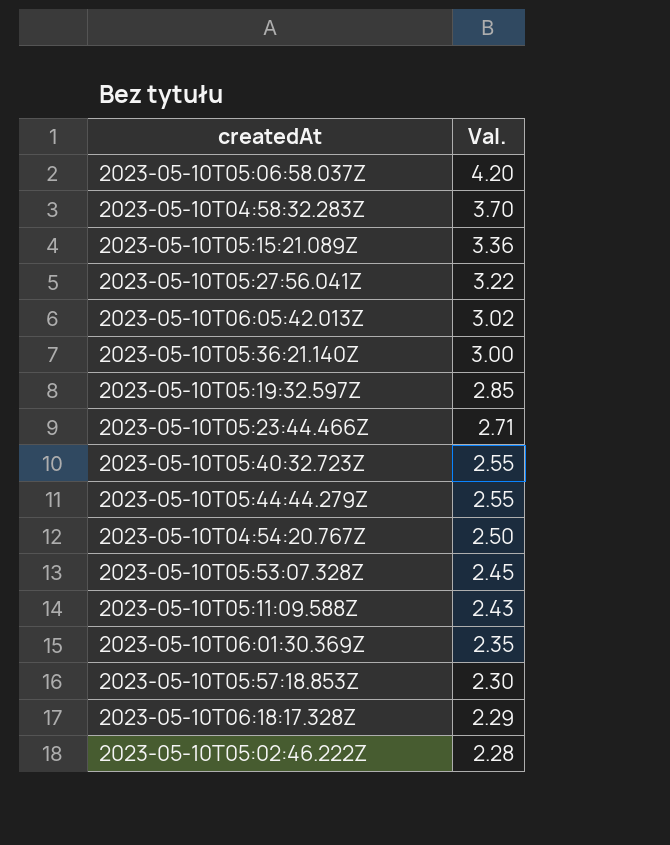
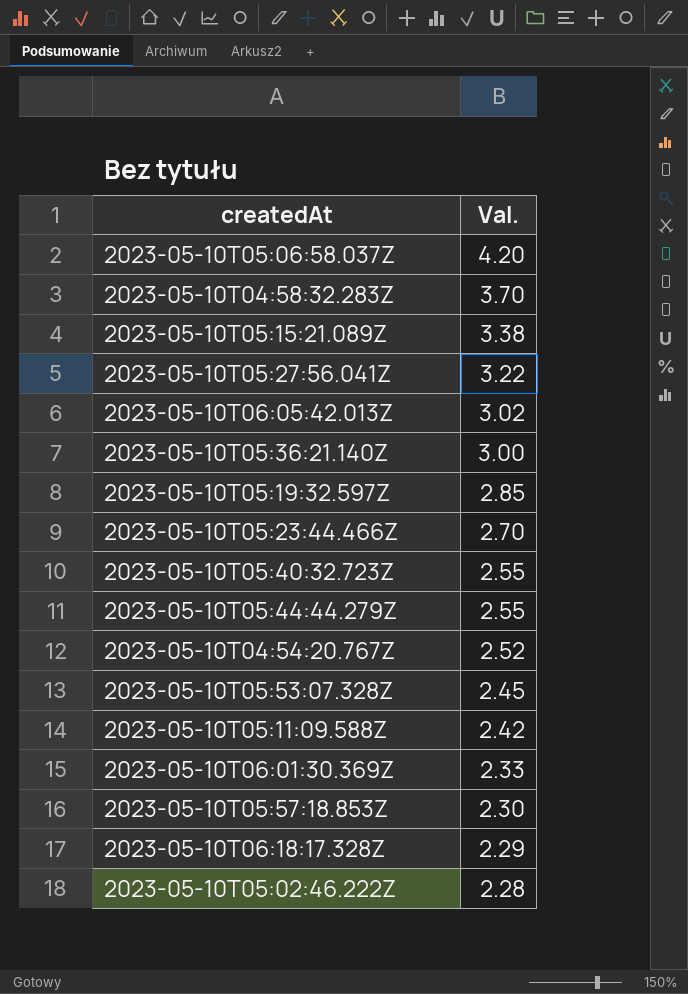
2023-05-10T05:15:21.089Z | Val.: 3.36 -> 3.38
2023-05-10T05:23:44.466Z | Val.: 2.71 -> 2.70
2023-05-10T04:54:20.767Z | Val.: 2.50 -> 2.52
2023-05-10T05:11:09.588Z | Val.: 2.43 -> 2.42
2023-05-10T06:01:30.369Z | Val.: 2.35 -> 2.33

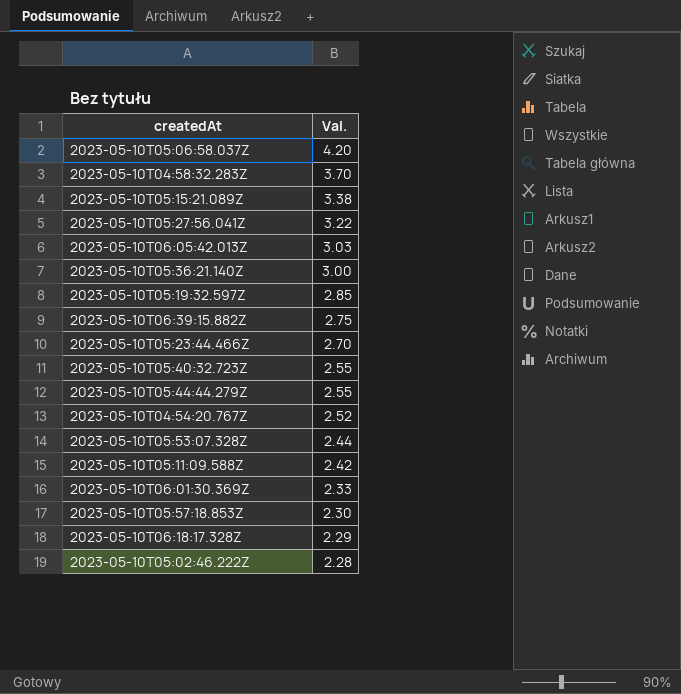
2023-05-10T06:05:42.013Z | Val.: 3.02 -> 3.03
row 2023-05-10T06:39:15.882Z: none -> 2.75
2023-05-10T05:53:07.328Z | Val.: 2.45 -> 2.44

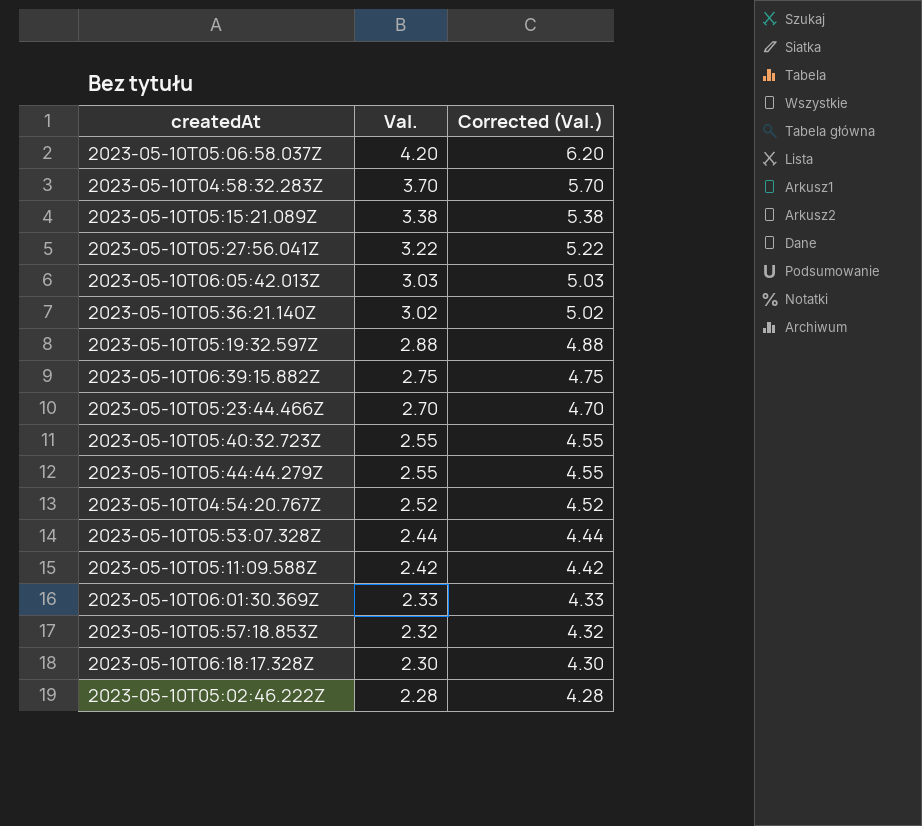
column Corrected (Val.) | formula: none -> [Val.] + 2
2023-05-10T05:36:21.140Z | Val.: 3.00 -> 3.02
2023-05-10T05:19:32.597Z | Val.: 2.85 -> 2.88
2023-05-10T05:57:18.853Z | Val.: 2.30 -> 2.32
2023-05-10T06:18:17.328Z | Val.: 2.29 -> 2.30

